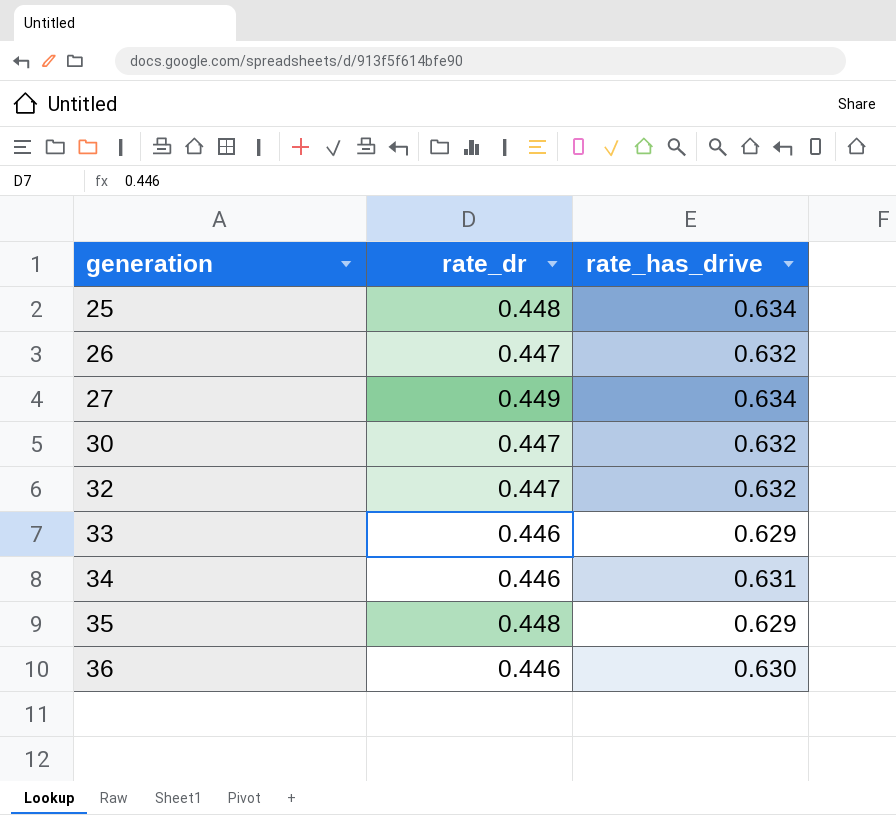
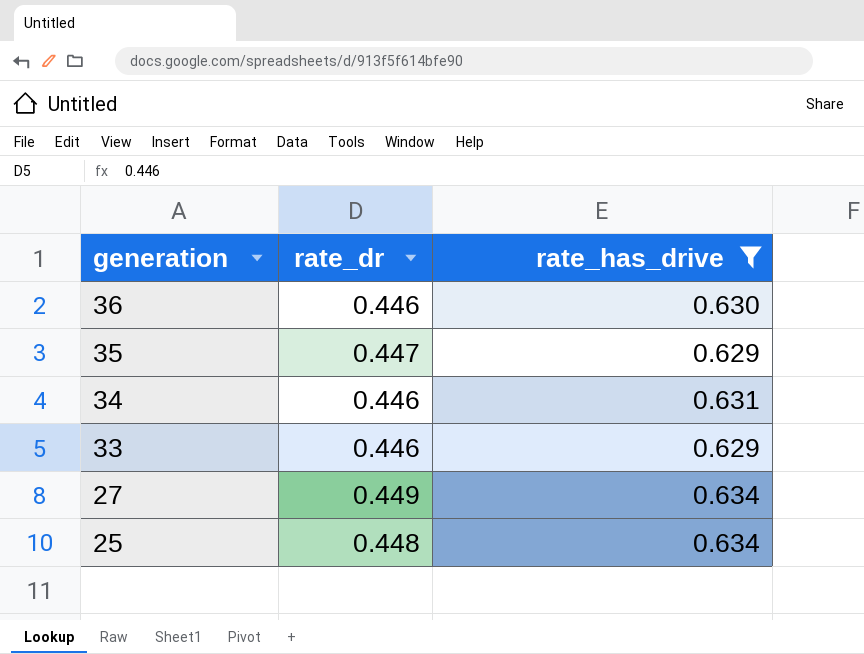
filter: none -> rate_has_drive != 0.632
row order: generation ascending -> generation descending
35 | rate_dr: 0.448 -> 0.447

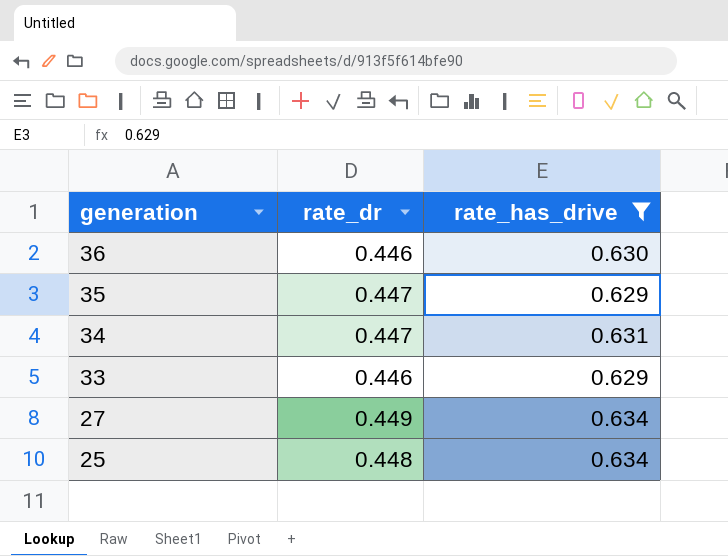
34 | rate_dr: 0.446 -> 0.447

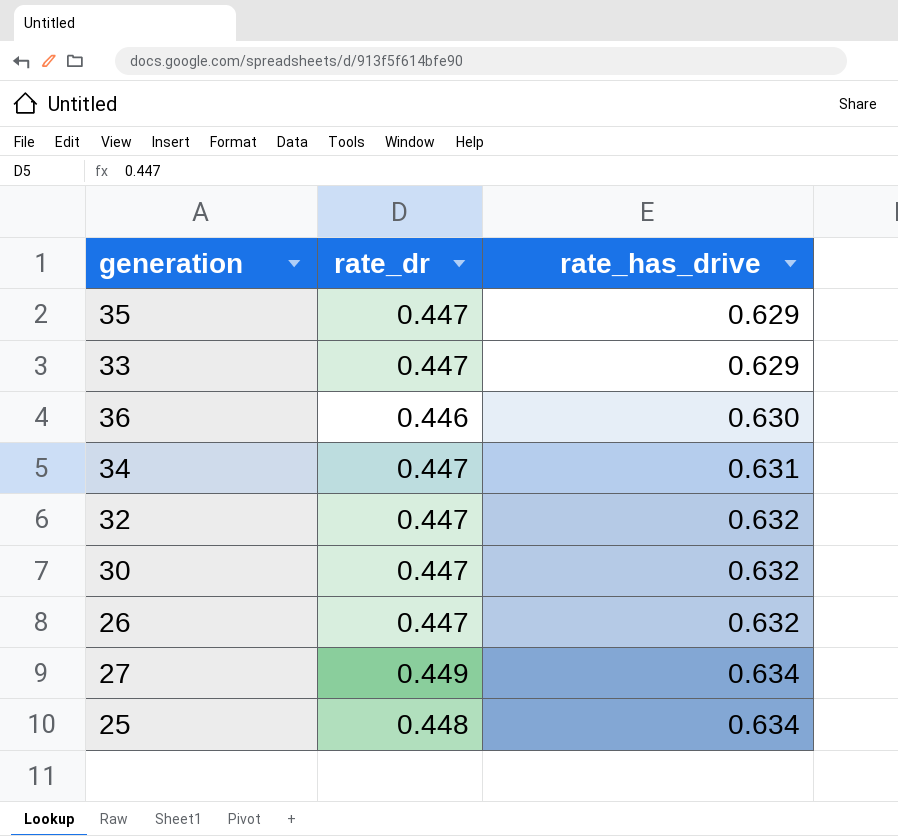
filter: rate_has_drive != 0.632 -> none
row order: generation descending -> rate_has_drive ascending
33 | rate_dr: 0.446 -> 0.447

